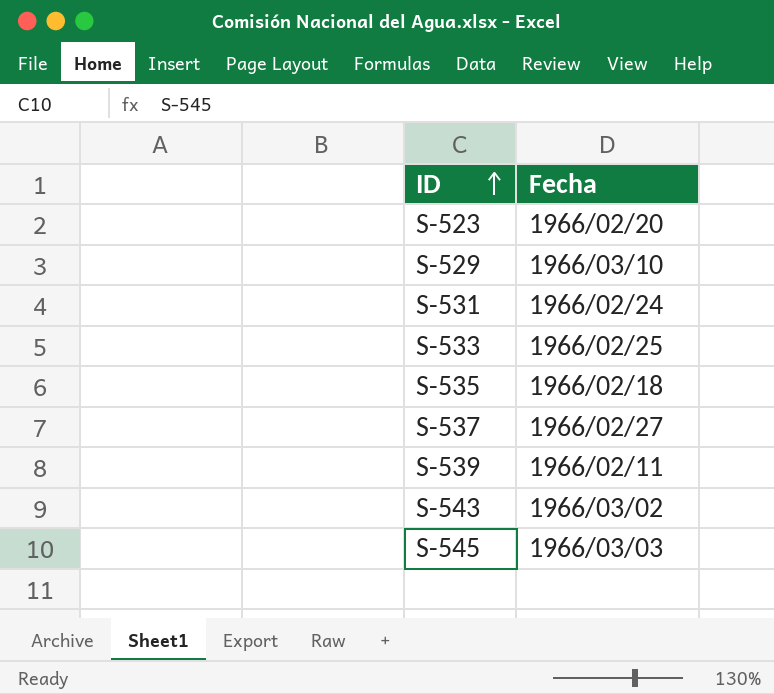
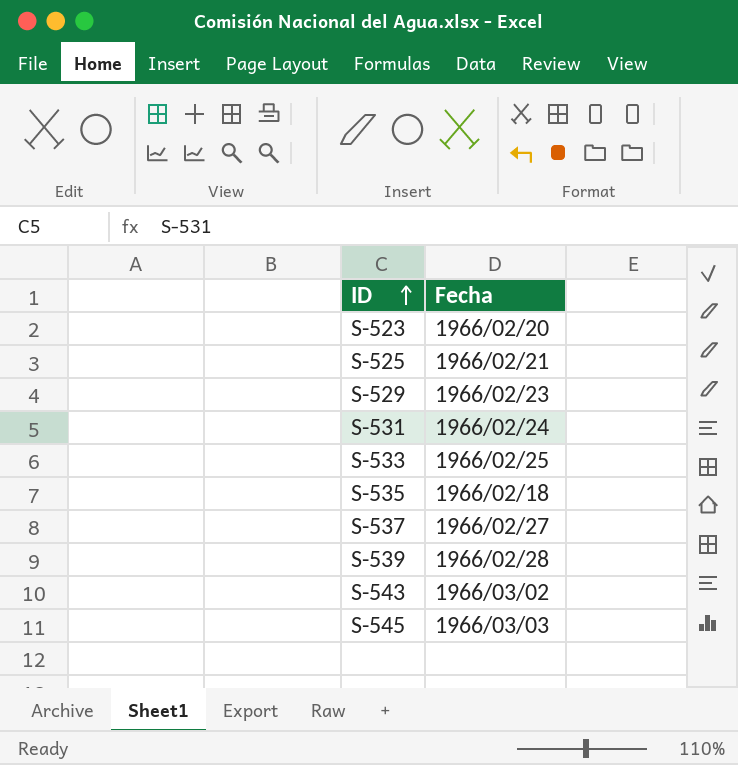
row S-525: none -> 1966/02/21
S-529 | Fecha: 1966/03/10 -> 1966/02/23
S-539 | Fecha: 1966/02/11 -> 1966/02/28

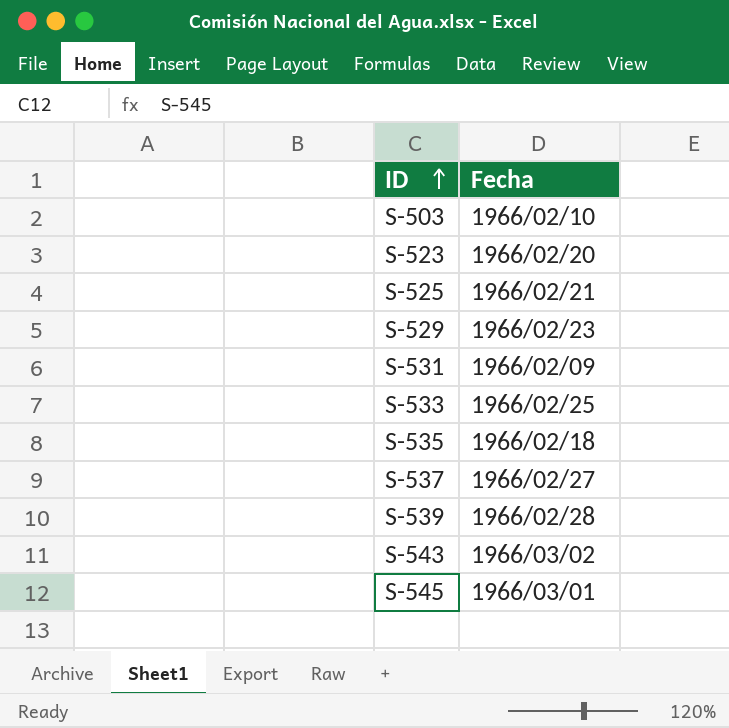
row S-503: none -> 1966/02/10
S-531 | Fecha: 1966/02/24 -> 1966/02/09
S-545 | Fecha: 1966/03/03 -> 1966/03/01

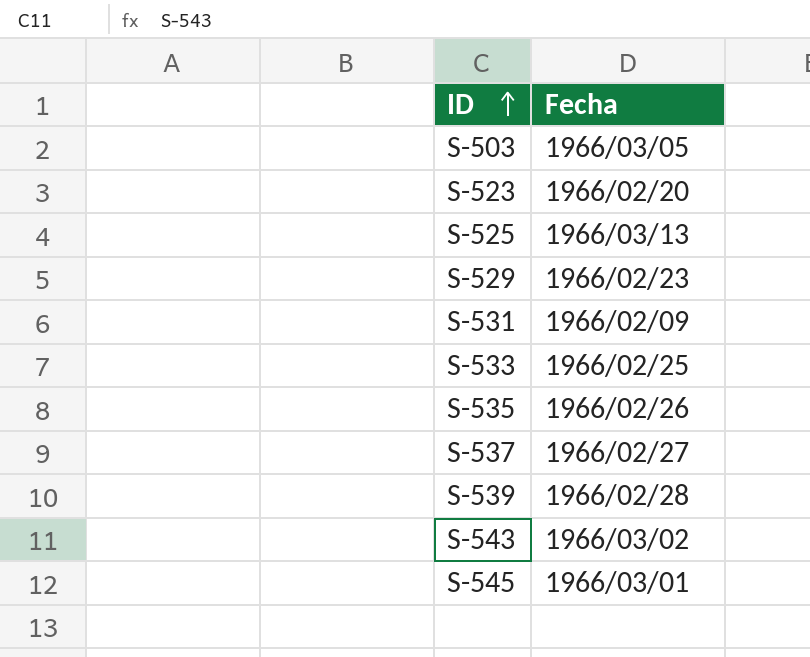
S-503 | Fecha: 1966/02/10 -> 1966/03/05
S-525 | Fecha: 1966/02/21 -> 1966/03/13
S-535 | Fecha: 1966/02/18 -> 1966/02/26

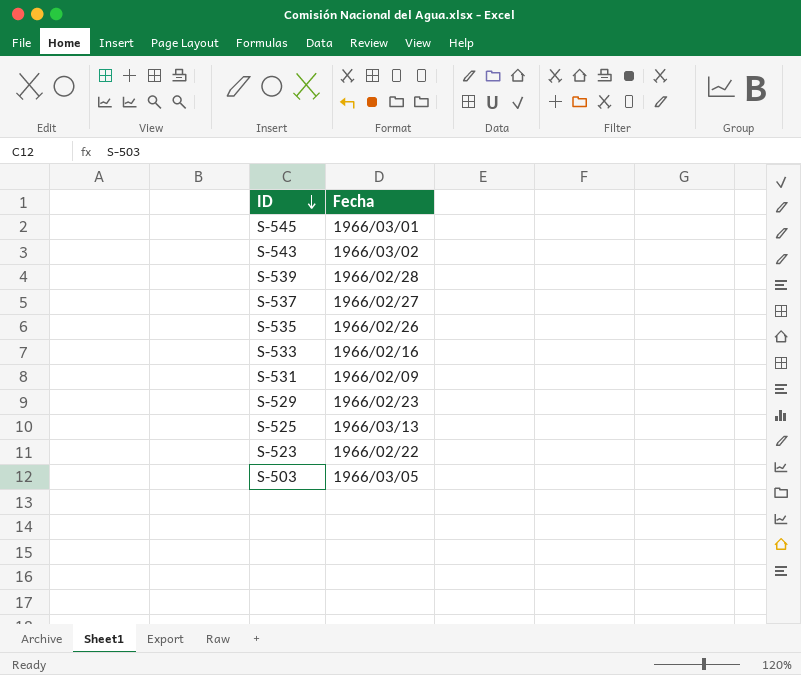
row order: ID ascending -> ID descending
S-533 | Fecha: 1966/02/25 -> 1966/02/16
S-523 | Fecha: 1966/02/20 -> 1966/02/22

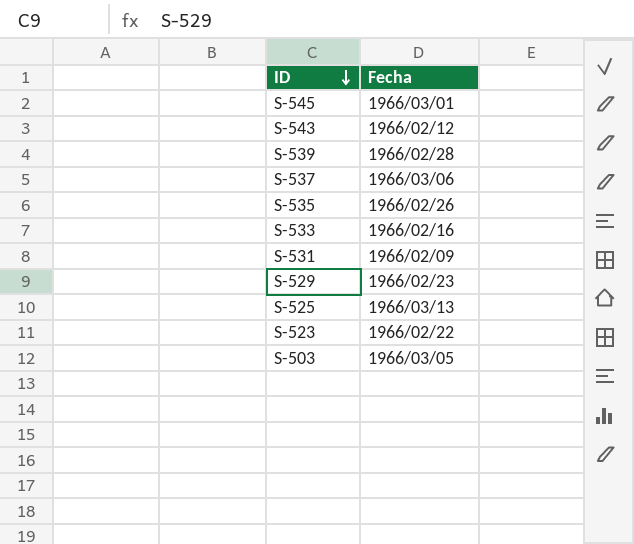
S-543 | Fecha: 1966/03/02 -> 1966/02/12
S-537 | Fecha: 1966/02/27 -> 1966/03/06

